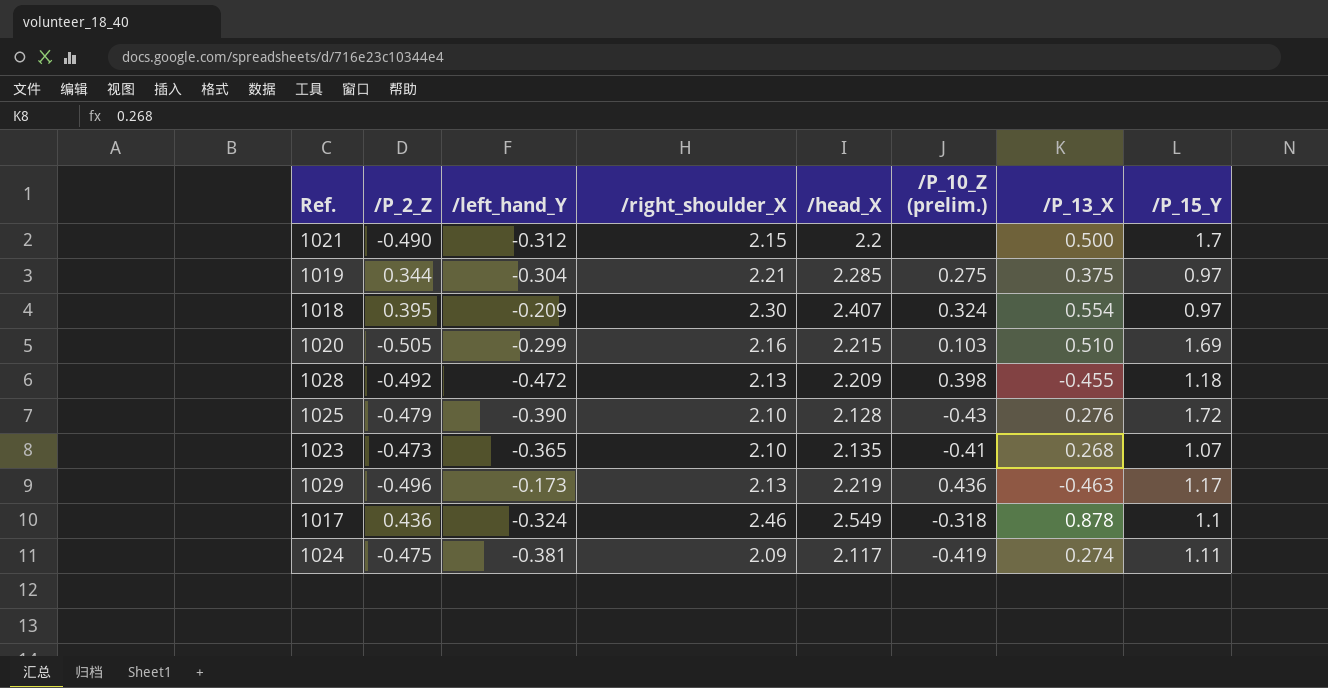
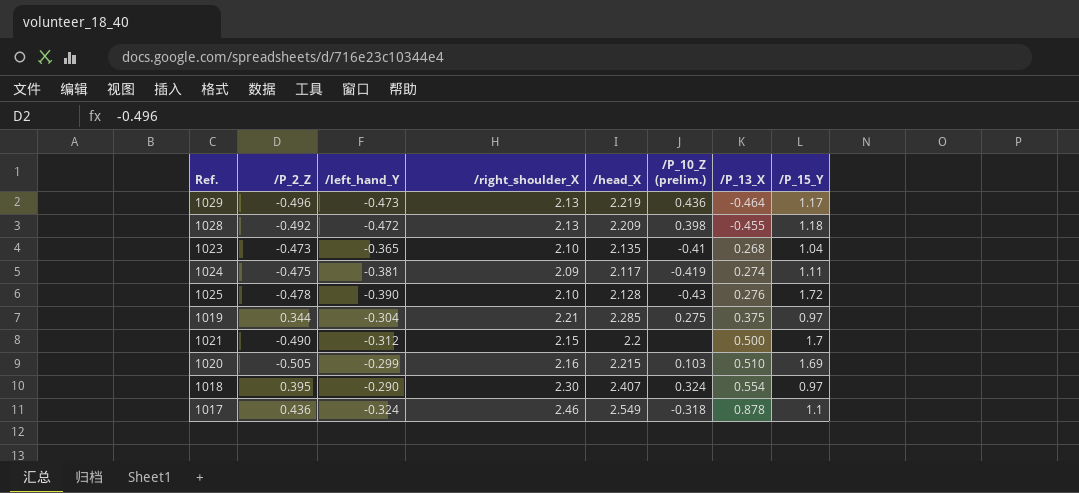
row order: none -> /P_13_X ascending
1029 | /left_hand_Y: -0.173 -> -0.473
1029 | /P_13_X: -0.463 -> -0.464
1023 | /P_15_Y: 1.07 -> 1.04
1025 | /P_2_Z: -0.479 -> -0.478
1018 | /left_hand_Y: -0.209 -> -0.290

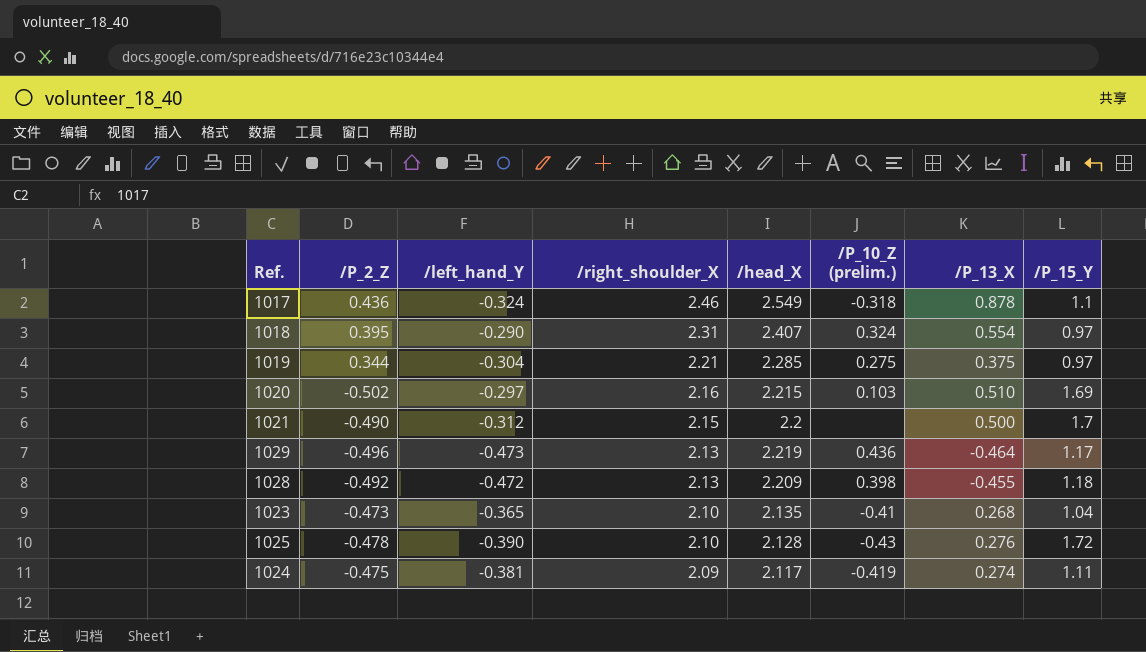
row order: /P_13_X ascending -> /right_shoulder_X descending
1018 | /right_shoulder_X: 2.30 -> 2.31
1020 | /P_2_Z: -0.505 -> -0.502
1020 | /left_hand_Y: -0.299 -> -0.297

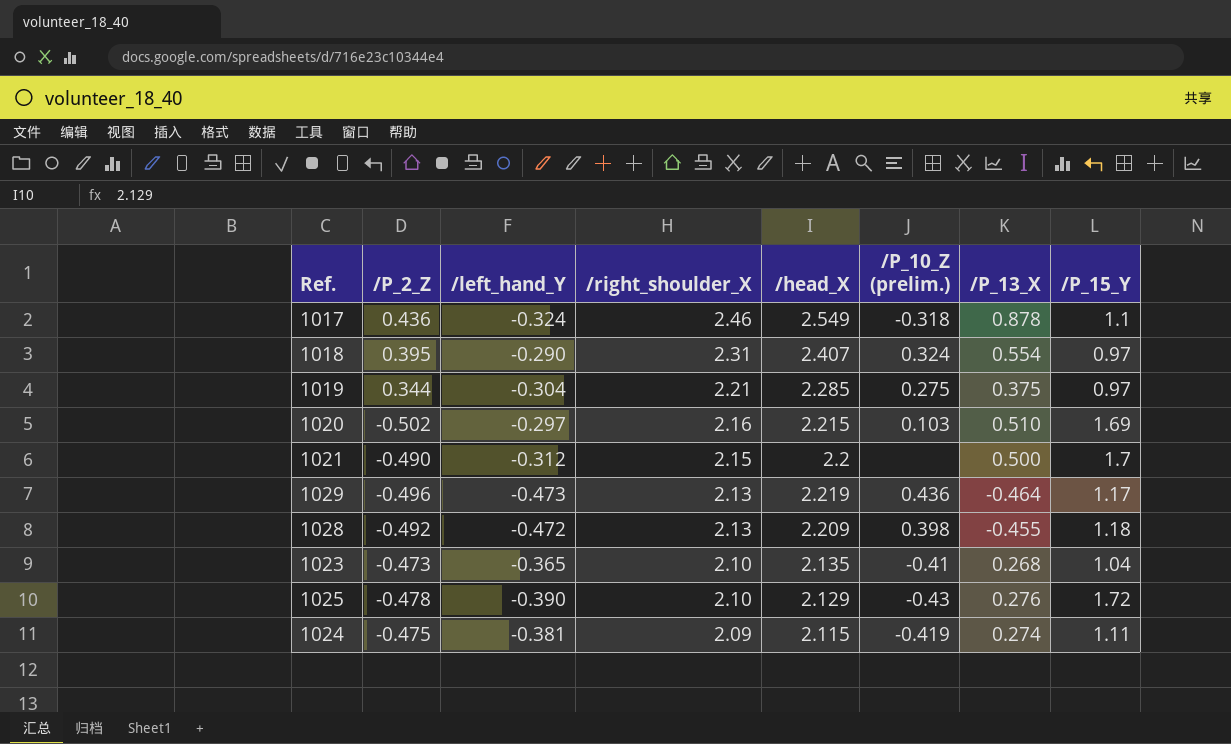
1025 | /head_X: 2.128 -> 2.129
1024 | /head_X: 2.117 -> 2.115

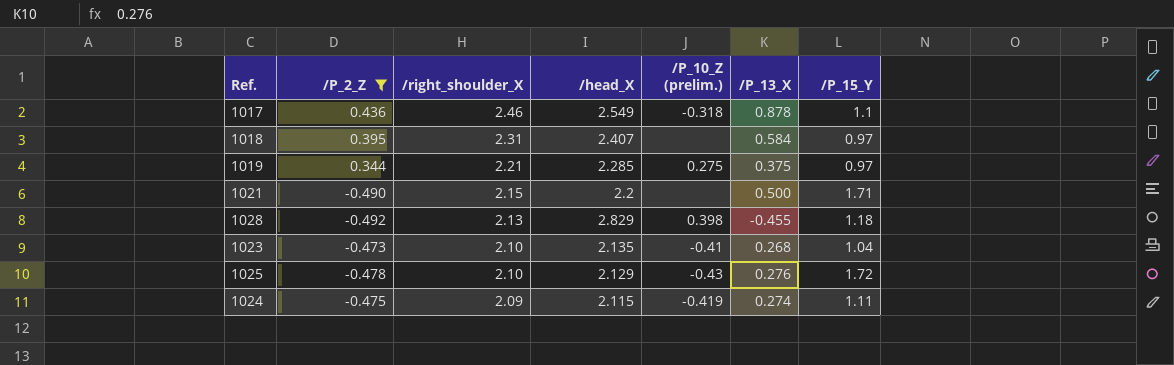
filter: none -> /P_2_Z >= -0.492
column /left_hand_Y | position: 3 -> none
1018 | /P_10_Z (prelim.): 0.324 -> none
1018 | /P_13_X: 0.554 -> 0.584
1021 | /P_15_Y: 1.7 -> 1.71
1028 | /head_X: 2.209 -> 2.829

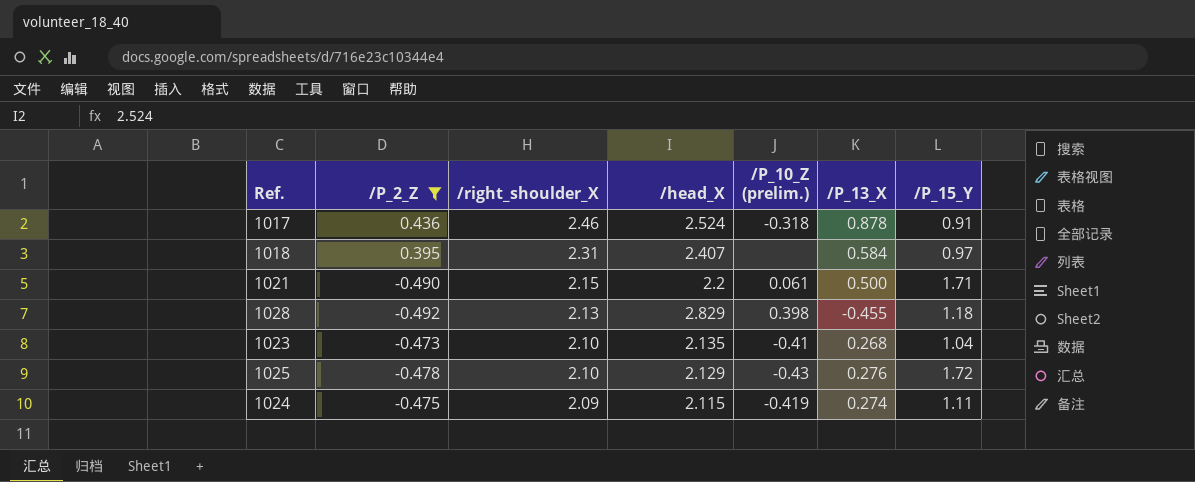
row 1019: 0.344 | 2.21 | 2.285 | 0.275 | 0.375 | 0.97 -> none
1017 | /head_X: 2.549 -> 2.524
1017 | /P_15_Y: 1.1 -> 0.91
1021 | /P_10_Z (prelim.): none -> 0.061

